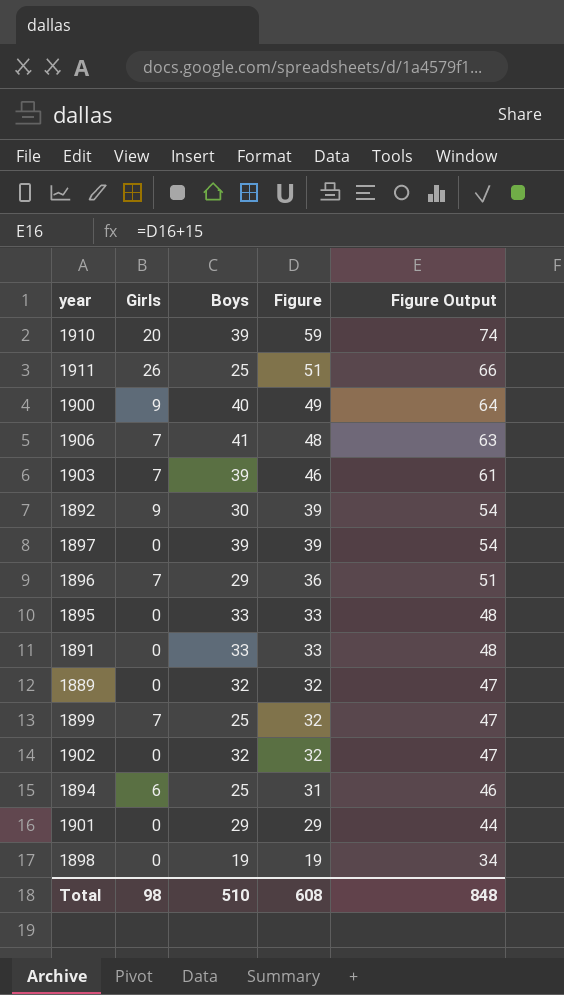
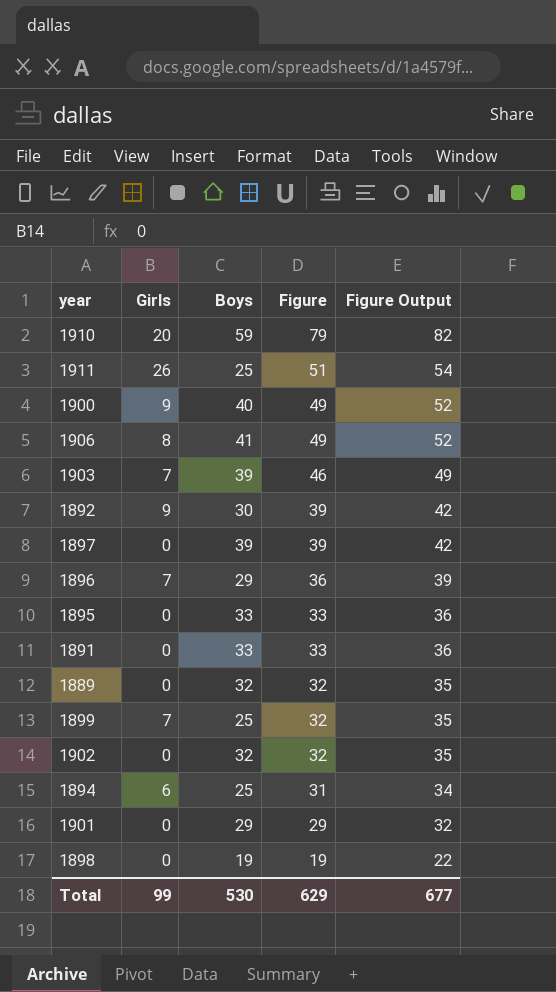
column Figure Output | formula: [Figure] + 15 -> [Figure] + 3
1910 | Boys: 39 -> 59
1910 | Figure: 59 -> 79
1906 | Girls: 7 -> 8
1906 | Figure: 48 -> 49
Total | Girls: 98 -> 99
Total | Boys: 510 -> 530
Total | Figure: 608 -> 629
Total | Figure Output: 848 -> 677

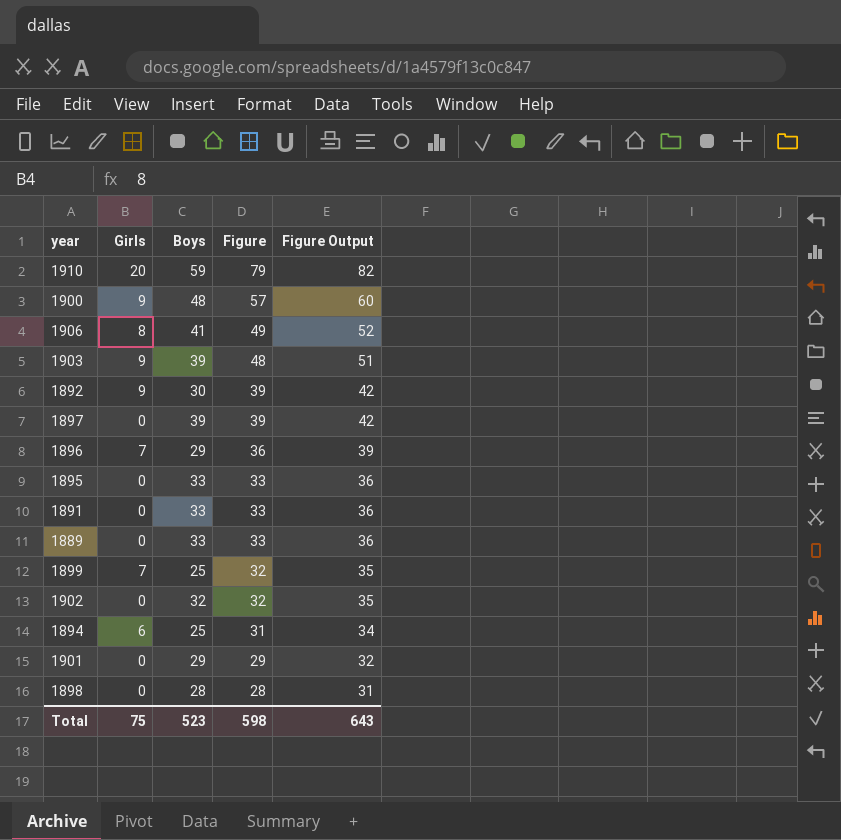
row 1911: 26 | 25 | 51 | 54 -> none
1900 | Boys: 40 -> 48
1900 | Figure: 49 -> 57
1900 | Figure Output: 52 -> 60
1903 | Girls: 7 -> 9
1903 | Figure: 46 -> 48
1903 | Figure Output: 49 -> 51
1889 | Boys: 32 -> 33
1889 | Figure: 32 -> 33
1889 | Figure Output: 35 -> 36
1898 | Boys: 19 -> 28
1898 | Figure: 19 -> 28
1898 | Figure Output: 22 -> 31
Total | Girls: 99 -> 75
Total | Boys: 530 -> 523
Total | Figure: 629 -> 598
Total | Figure Output: 677 -> 643

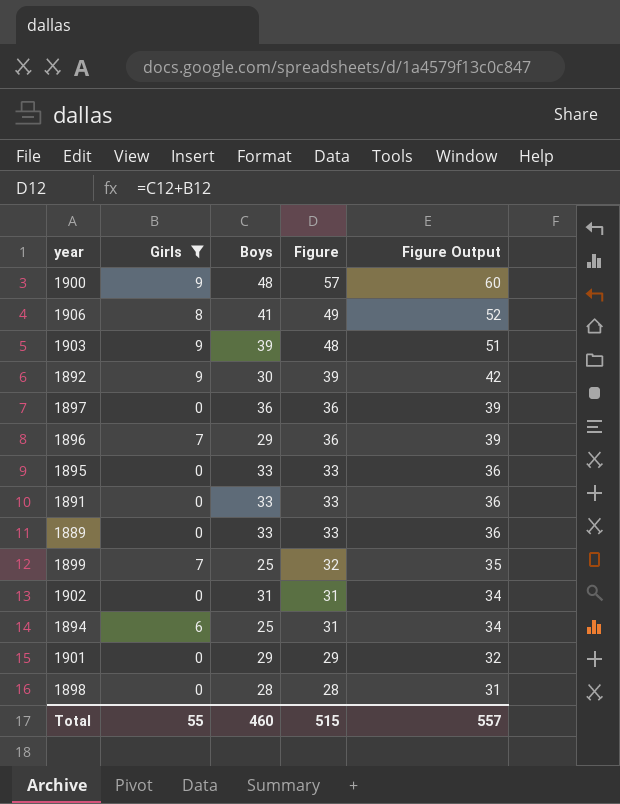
filter: none -> Girls != 20
1897 | Boys: 39 -> 36
1897 | Figure: 39 -> 36
1897 | Figure Output: 42 -> 39
1902 | Boys: 32 -> 31
1902 | Figure: 32 -> 31
1902 | Figure Output: 35 -> 34
Total | Girls: 75 -> 55
Total | Boys: 523 -> 460
Total | Figure: 598 -> 515
Total | Figure Output: 643 -> 557

